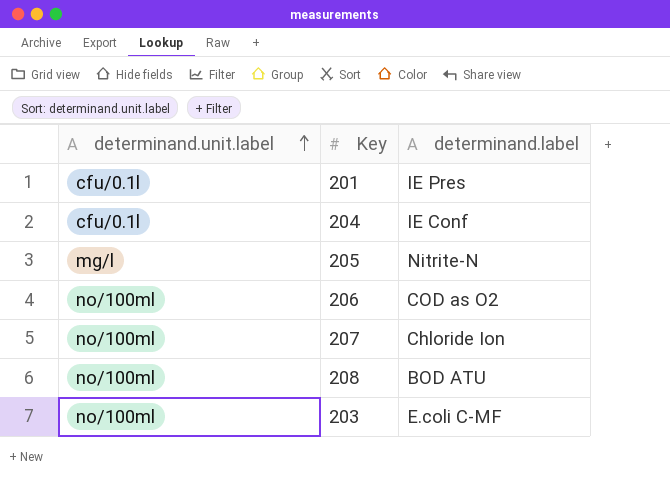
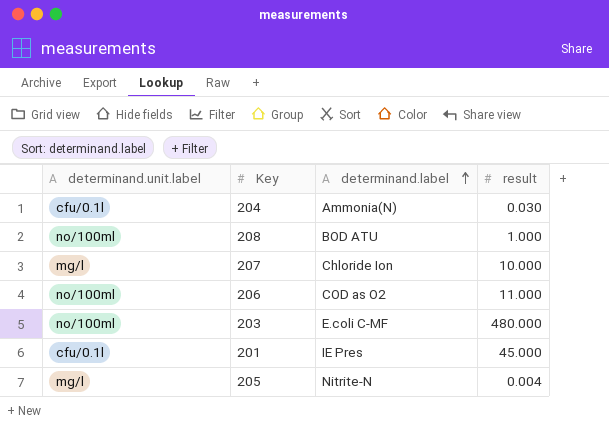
row order: determinand.unit.label ascending -> determinand.label ascending
column result | position: none -> 4
204 | determinand.label: IE Conf -> Ammonia(N)
207 | determinand.unit.label: no/100ml -> mg/l

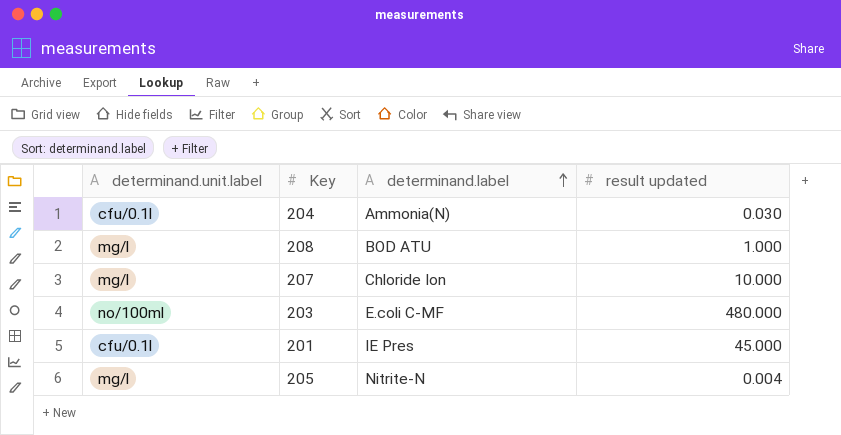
column name: result -> result updated
row 206: no/100ml | COD as O2 | 11.000 -> none
208 | determinand.unit.label: no/100ml -> mg/l

